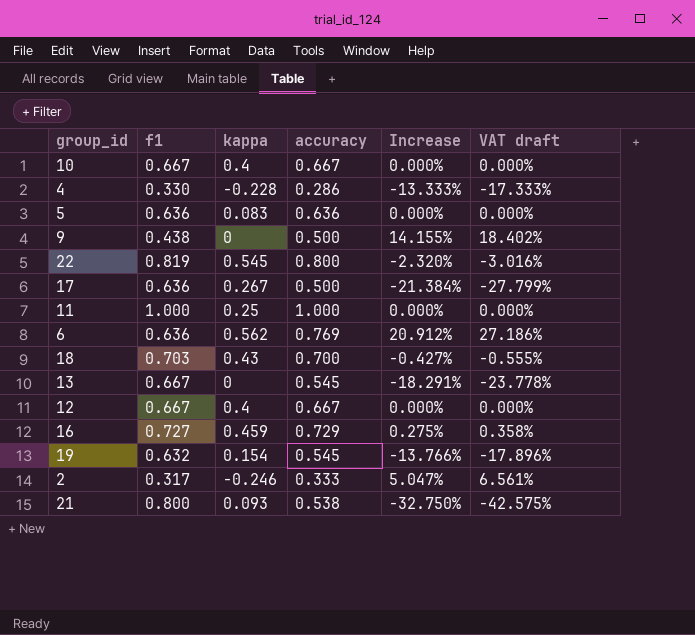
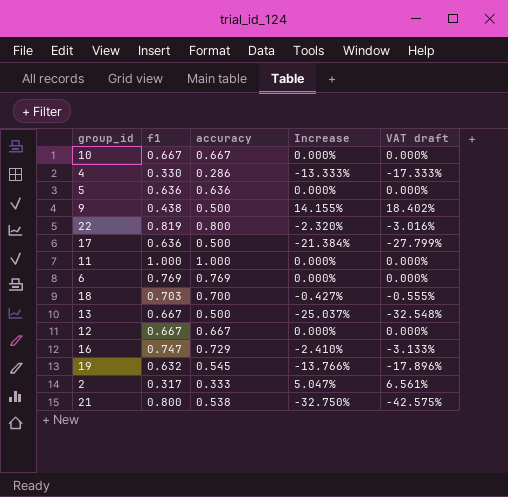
column kappa | position: 3 -> none
6 | f1: 0.636 -> 0.769
6 | Increase: 20.912% -> 0.000%
6 | VAT draft: 27.186% -> 0.000%
13 | accuracy: 0.545 -> 0.500
13 | Increase: -18.291% -> -25.037%
13 | VAT draft: -23.778% -> -32.548%
16 | f1: 0.727 -> 0.747
16 | Increase: 0.275% -> -2.410%
16 | VAT draft: 0.358% -> -3.133%

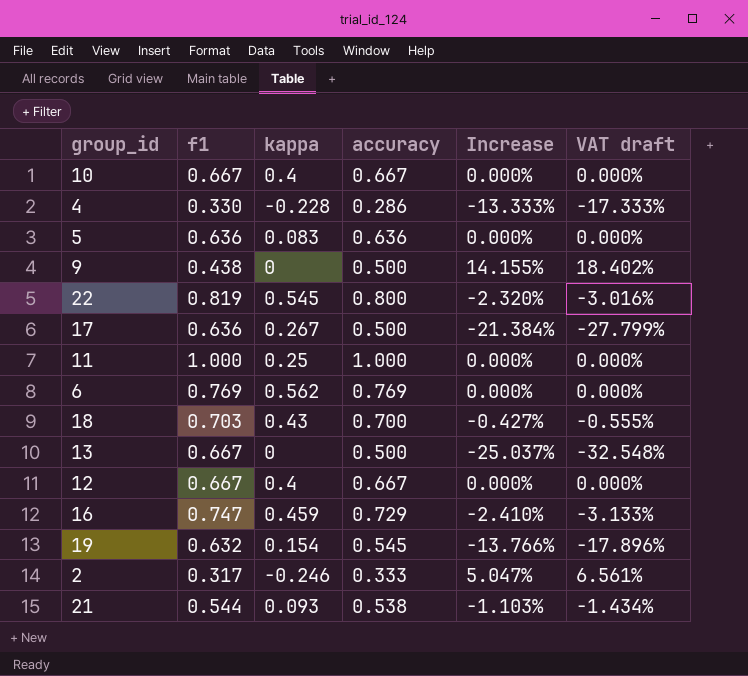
column kappa | position: none -> 3
21 | f1: 0.800 -> 0.544
21 | Increase: -32.750% -> -1.103%
21 | VAT draft: -42.575% -> -1.434%

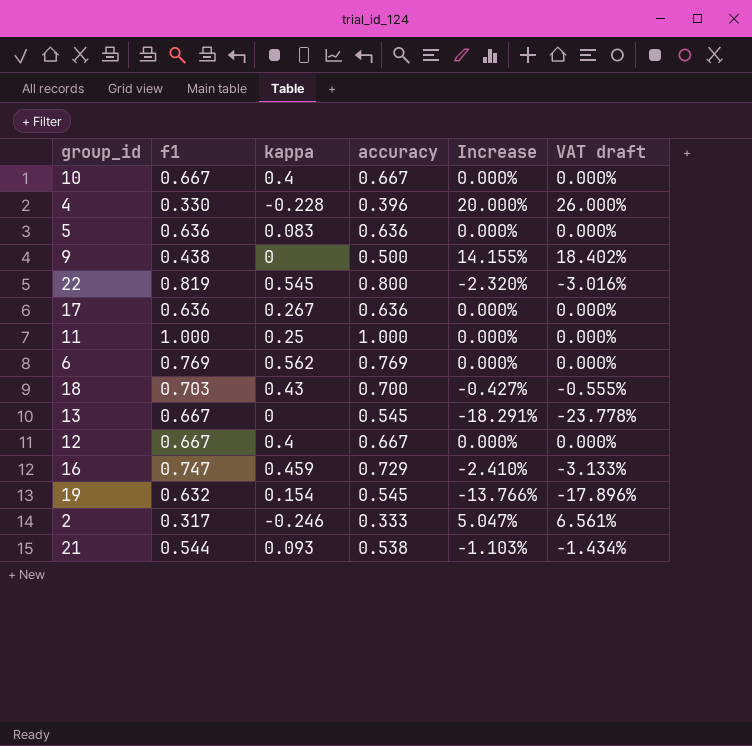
4 | accuracy: 0.286 -> 0.396
4 | Increase: -13.333% -> 20.000%
4 | VAT draft: -17.333% -> 26.000%
17 | accuracy: 0.500 -> 0.636
17 | Increase: -21.384% -> 0.000%
17 | VAT draft: -27.799% -> 0.000%
13 | accuracy: 0.500 -> 0.545
13 | Increase: -25.037% -> -18.291%
13 | VAT draft: -32.548% -> -23.778%

